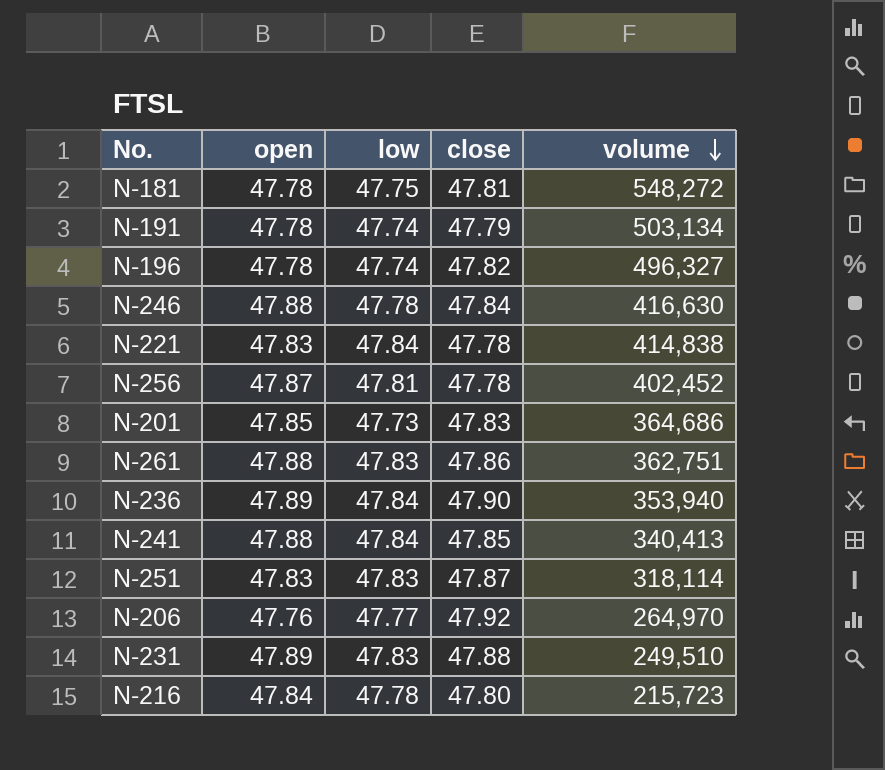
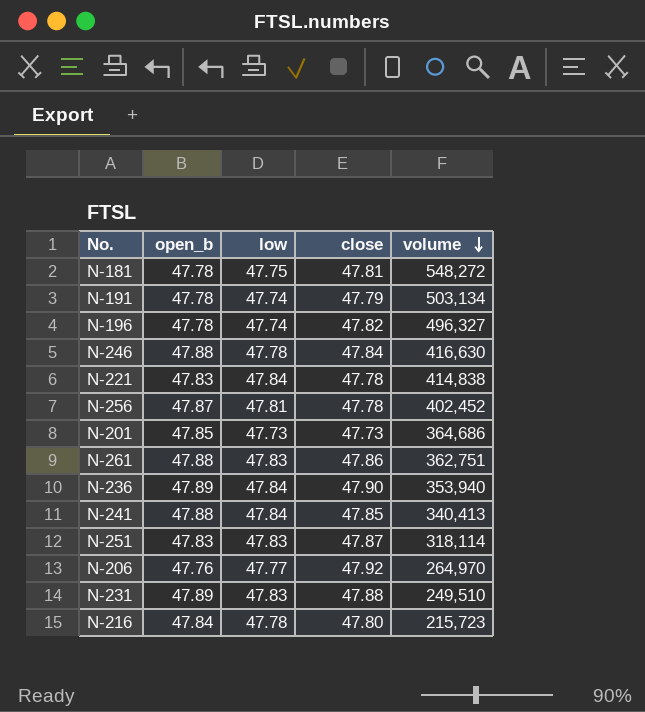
column name: open -> open_b
N-201 | close: 47.83 -> 47.73

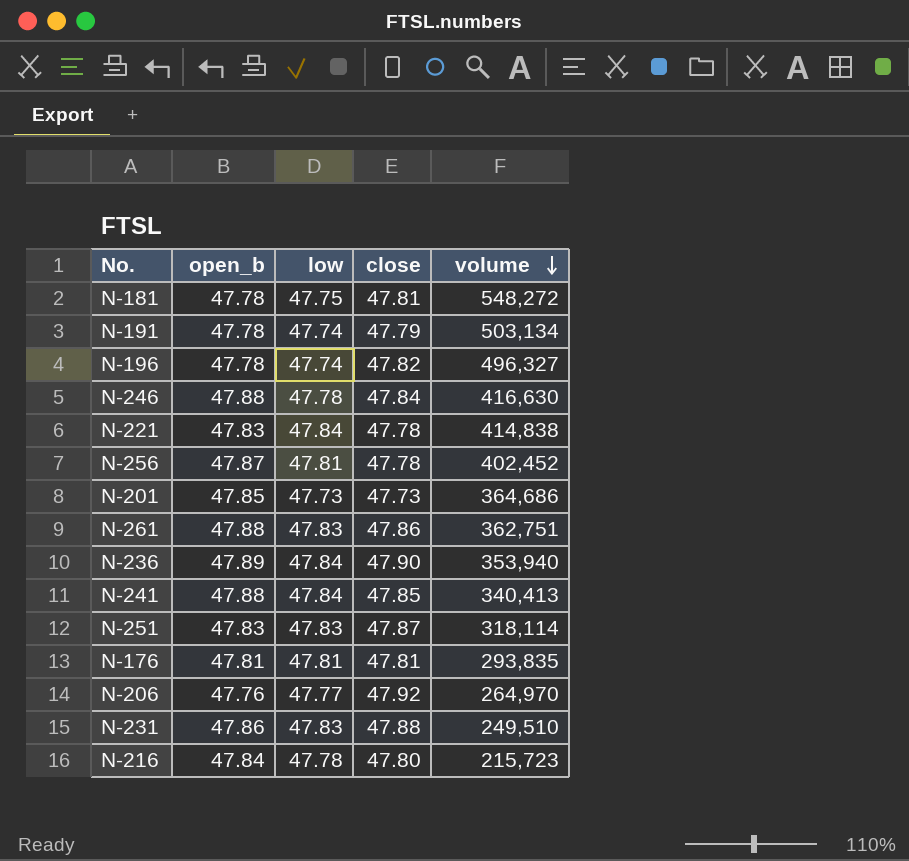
row N-176: none -> 47.81 | 47.81 | 47.81 | 293,835
N-231 | open_b: 47.89 -> 47.86

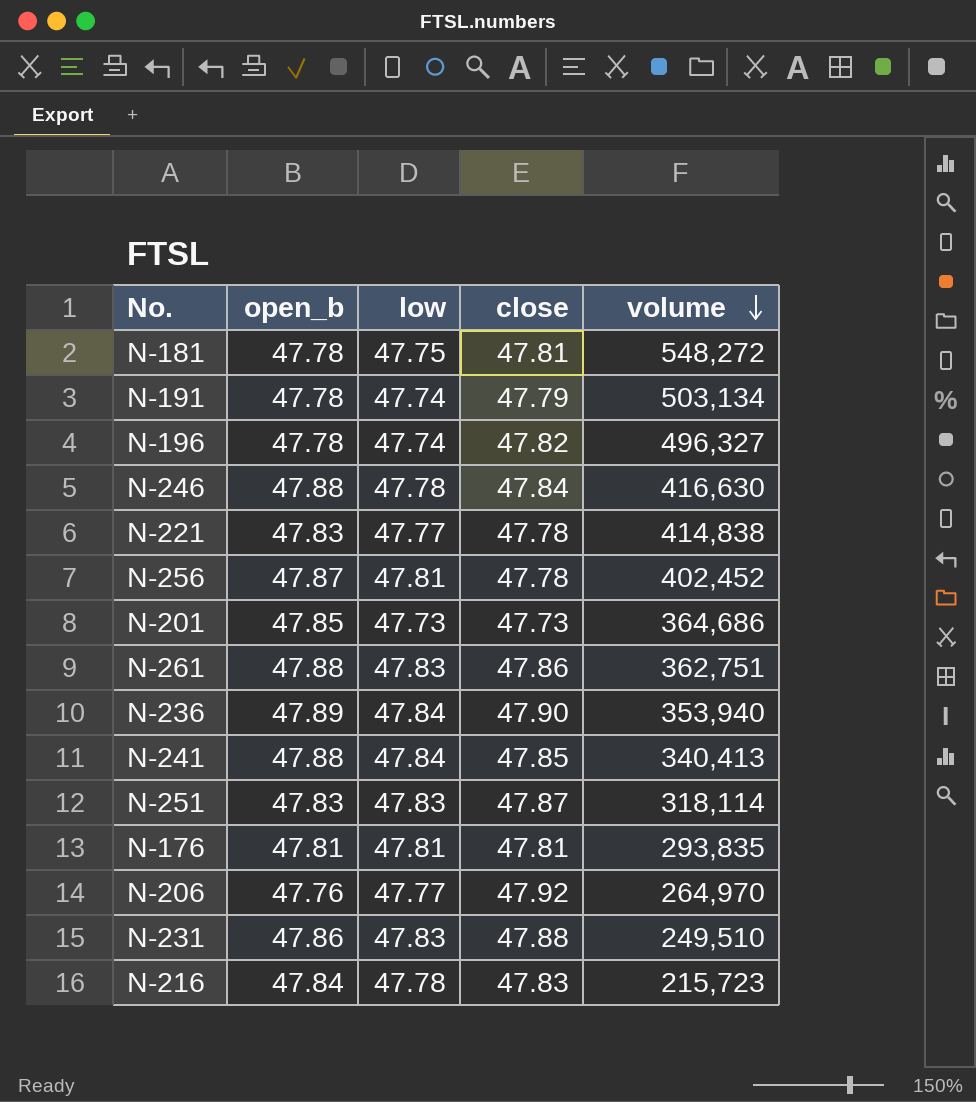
N-221 | low: 47.84 -> 47.77
N-216 | close: 47.80 -> 47.83

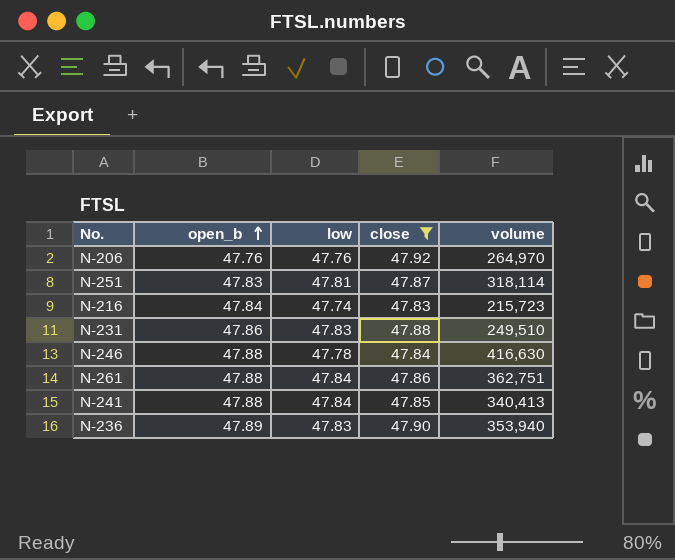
filter: none -> close >= 47.83
row order: volume descending -> open_b ascending
N-206 | low: 47.77 -> 47.76
N-251 | low: 47.83 -> 47.81
N-216 | low: 47.78 -> 47.74
N-261 | low: 47.83 -> 47.84
N-236 | low: 47.84 -> 47.83

